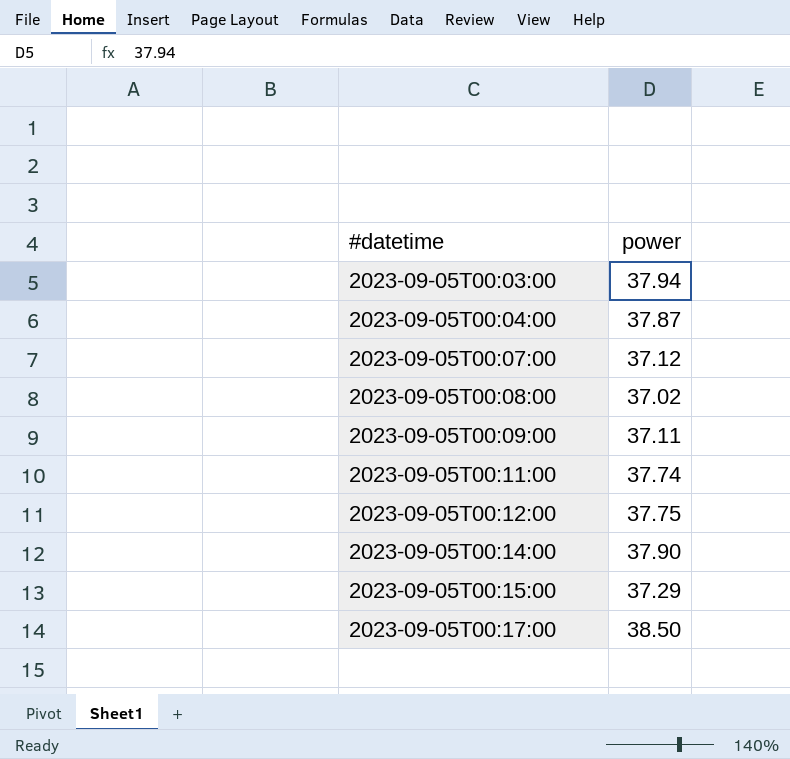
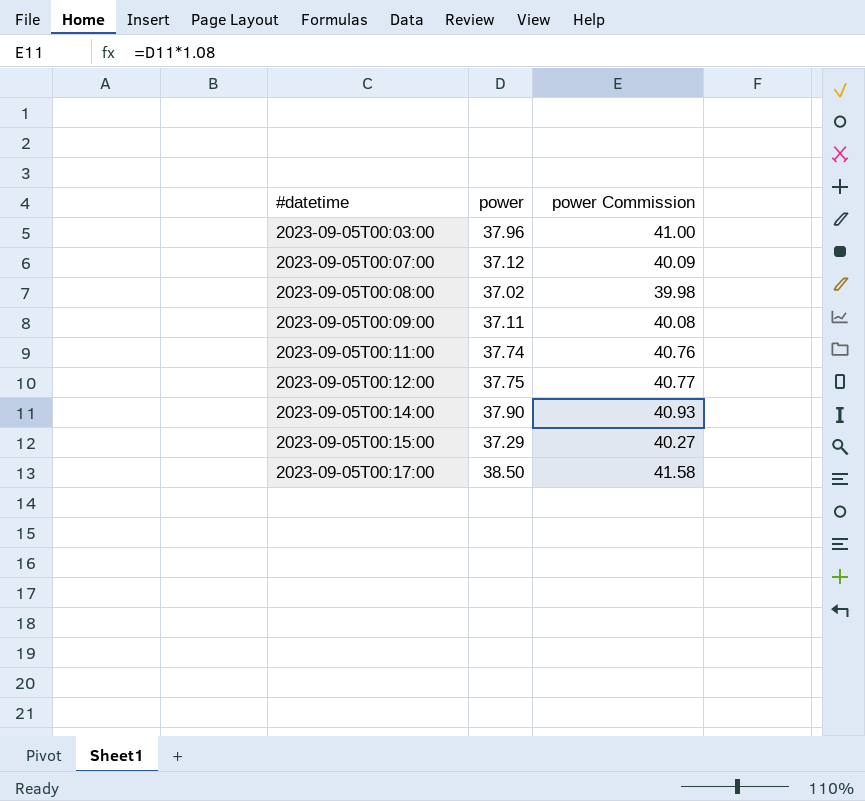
column power Commission | formula: none -> [power] * 1.08
row 2023-09-05T00:04:00: 37.87 -> none
2023-09-05T00:03:00 | power: 37.94 -> 37.96

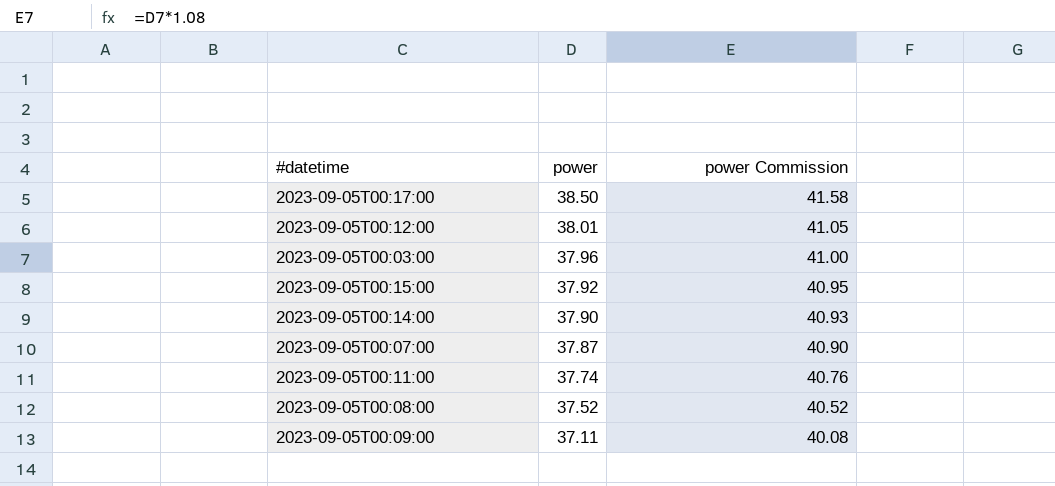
row order: #datetime ascending -> power descending
2023-09-05T00:12:00 | power: 37.75 -> 38.01
2023-09-05T00:12:00 | power Commission: 40.77 -> 41.05
2023-09-05T00:15:00 | power: 37.29 -> 37.92
2023-09-05T00:15:00 | power Commission: 40.27 -> 40.95
2023-09-05T00:07:00 | power: 37.12 -> 37.87
2023-09-05T00:07:00 | power Commission: 40.09 -> 40.90
2023-09-05T00:08:00 | power: 37.02 -> 37.52
2023-09-05T00:08:00 | power Commission: 39.98 -> 40.52

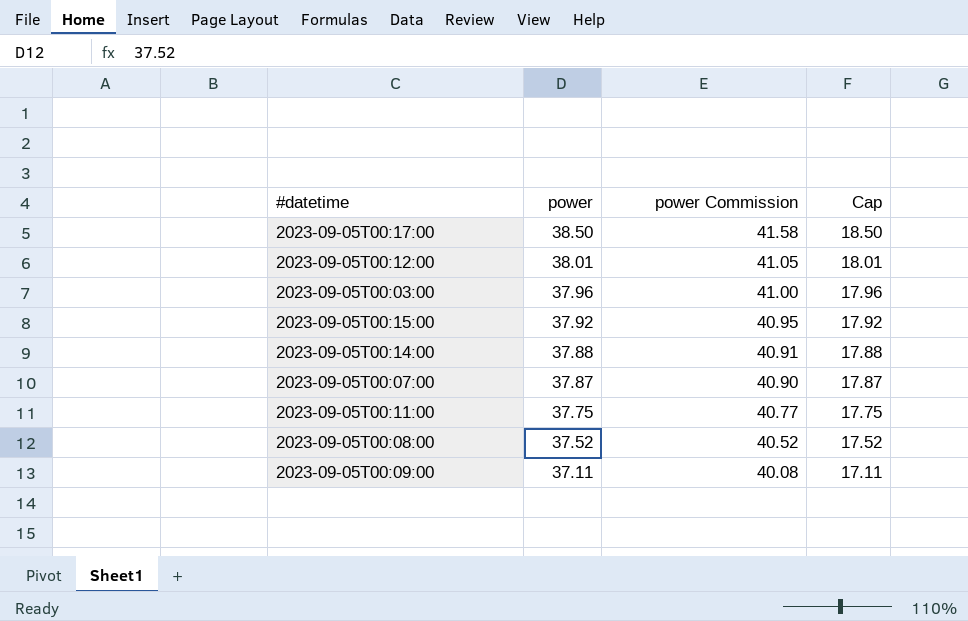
column Cap | formula: none -> [power] - 20
2023-09-05T00:14:00 | power: 37.90 -> 37.88
2023-09-05T00:14:00 | power Commission: 40.93 -> 40.91
2023-09-05T00:11:00 | power: 37.74 -> 37.75
2023-09-05T00:11:00 | power Commission: 40.76 -> 40.77

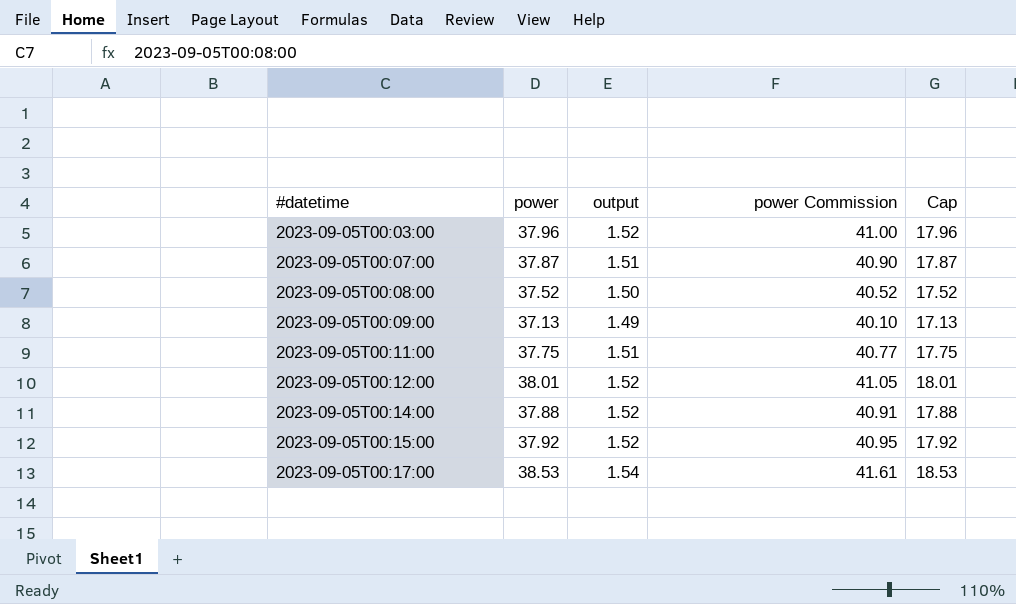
row order: power descending -> #datetime ascending
column output | formula: none -> [power] * 0.04
2023-09-05T00:09:00 | power: 37.11 -> 37.13
2023-09-05T00:09:00 | power Commission: 40.08 -> 40.10
2023-09-05T00:09:00 | Cap: 17.11 -> 17.13
2023-09-05T00:17:00 | power: 38.50 -> 38.53
2023-09-05T00:17:00 | power Commission: 41.58 -> 41.61
2023-09-05T00:17:00 | Cap: 18.50 -> 18.53

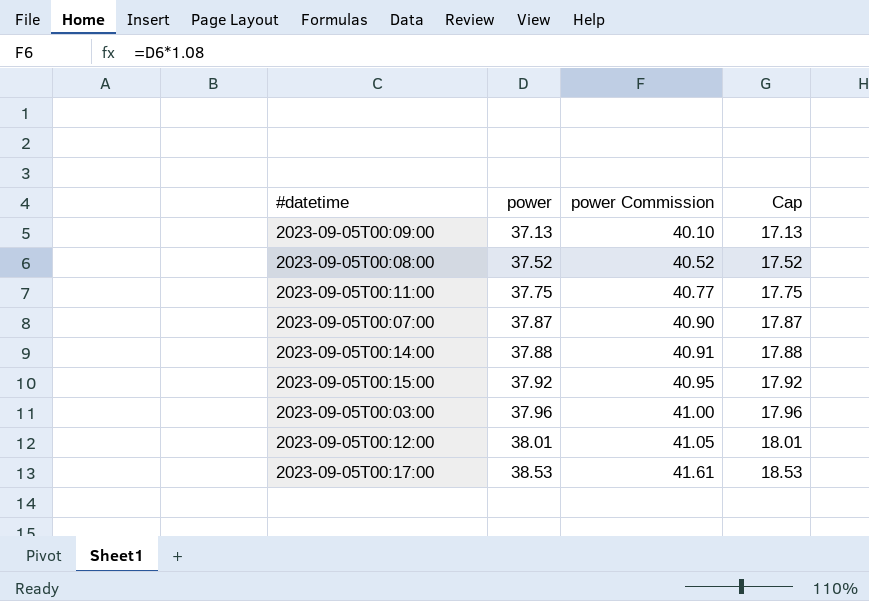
row order: #datetime ascending -> power ascending
column output | formula: [power] * 0.04 -> none

